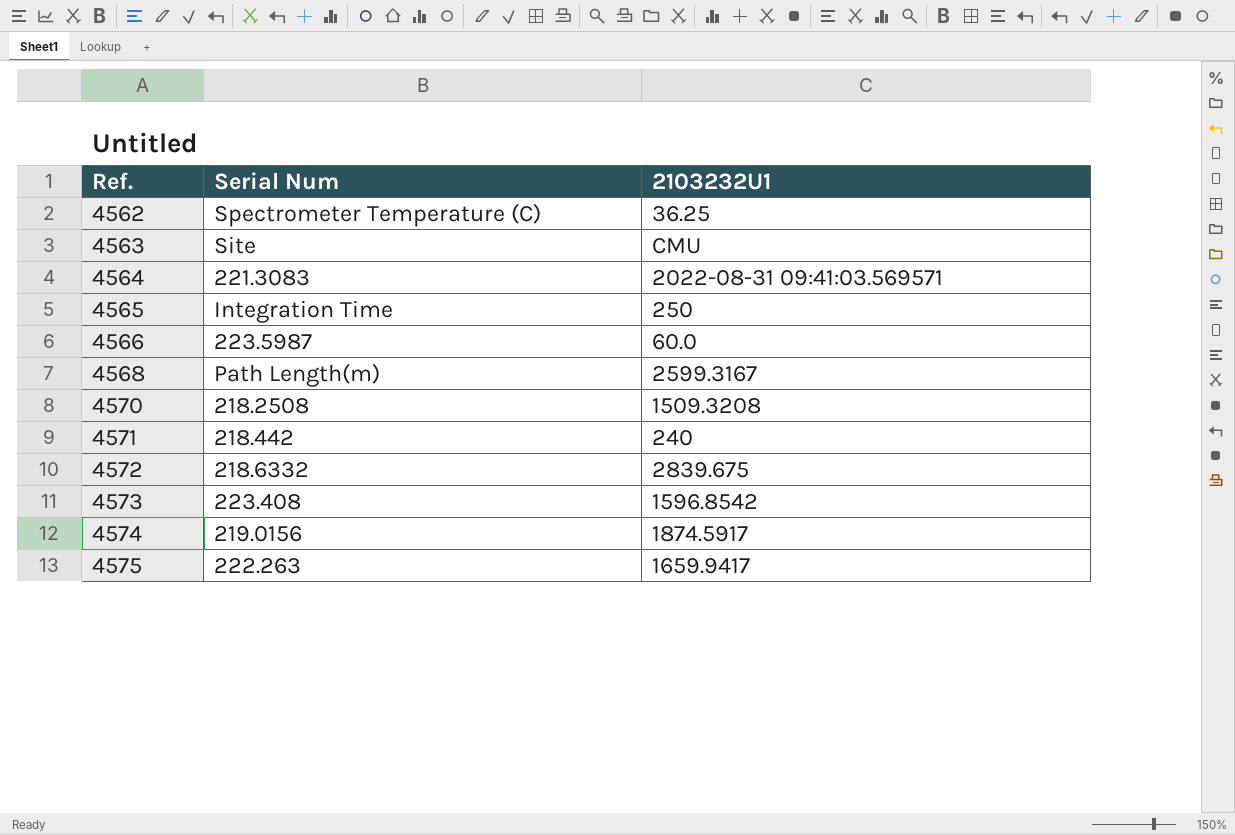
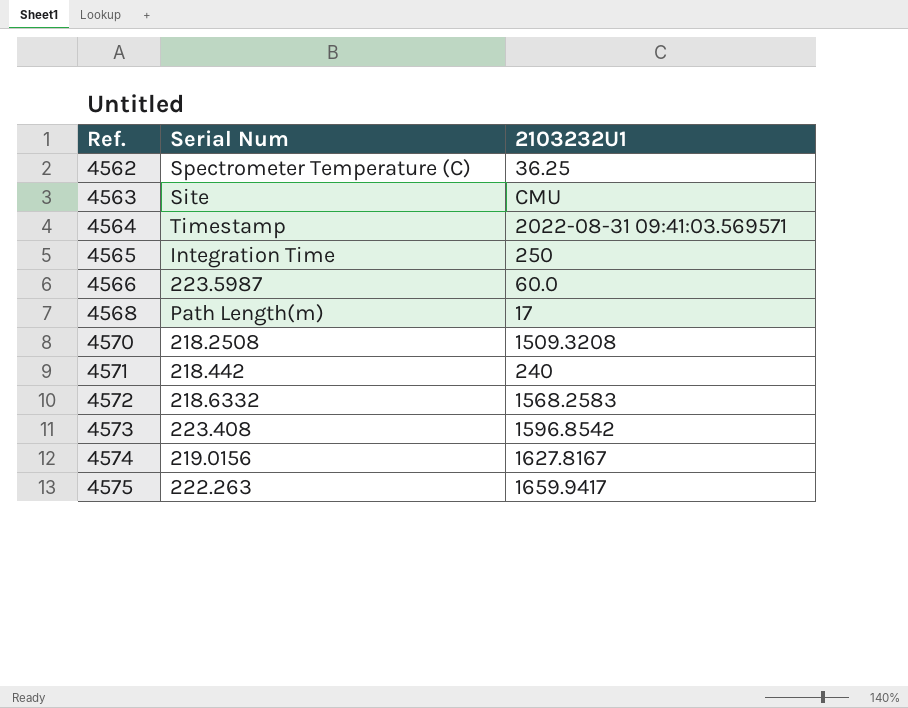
4564 | Serial Num: 221.3083 -> Timestamp
4568 | 2103232U1: 2599.3167 -> 17
4572 | 2103232U1: 2839.675 -> 1568.2583
4574 | 2103232U1: 1874.5917 -> 1627.8167

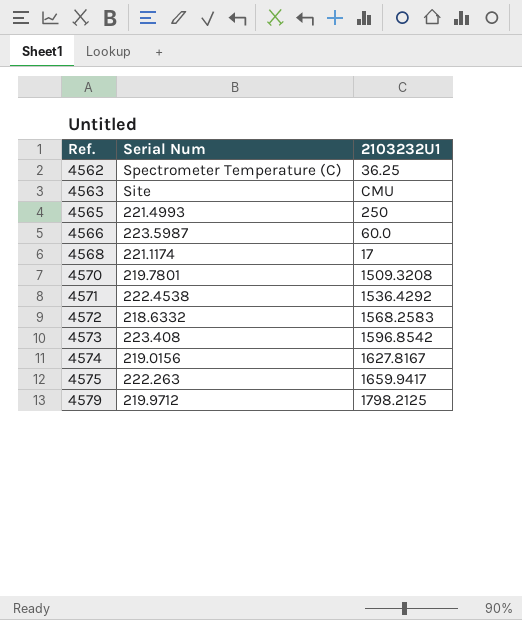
row 4564: Timestamp | 2022-08-31 09:41:03.569571 -> none
4565 | Serial Num: Integration Time -> 221.4993
4568 | Serial Num: Path Length(m) -> 221.1174
4570 | Serial Num: 218.2508 -> 219.7801
4571 | Serial Num: 218.442 -> 222.4538
4571 | 2103232U1: 240 -> 1536.4292
row 4579: none -> 219.9712 | 1798.2125

